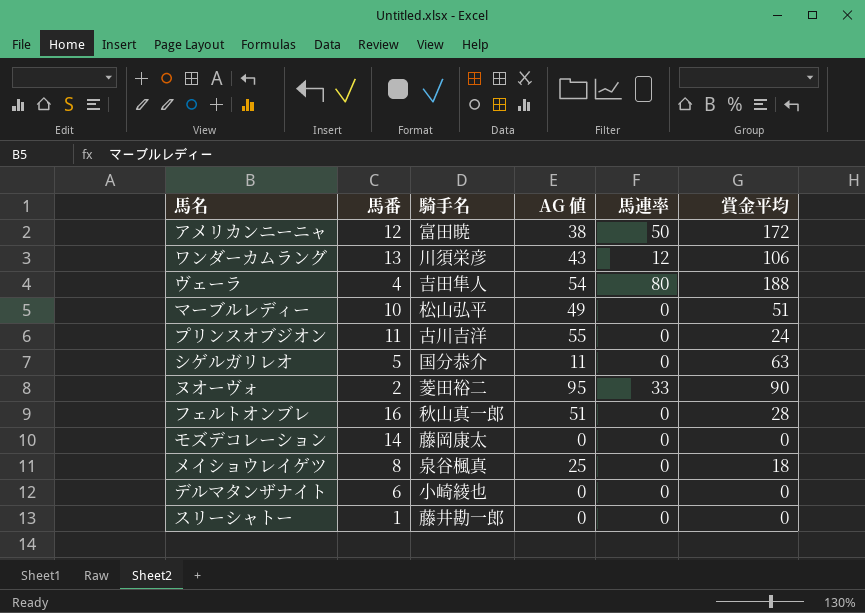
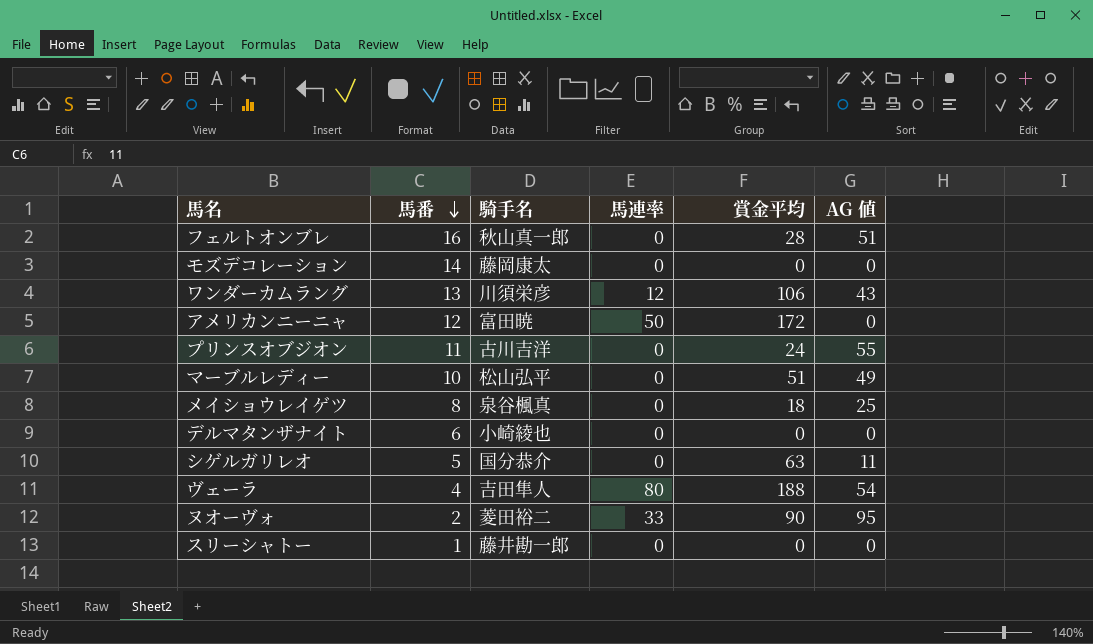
row order: none -> 馬番 descending
column AG 値 | position: 4 -> 6
アメリカンニーニャ | AG 値: 38 -> 0

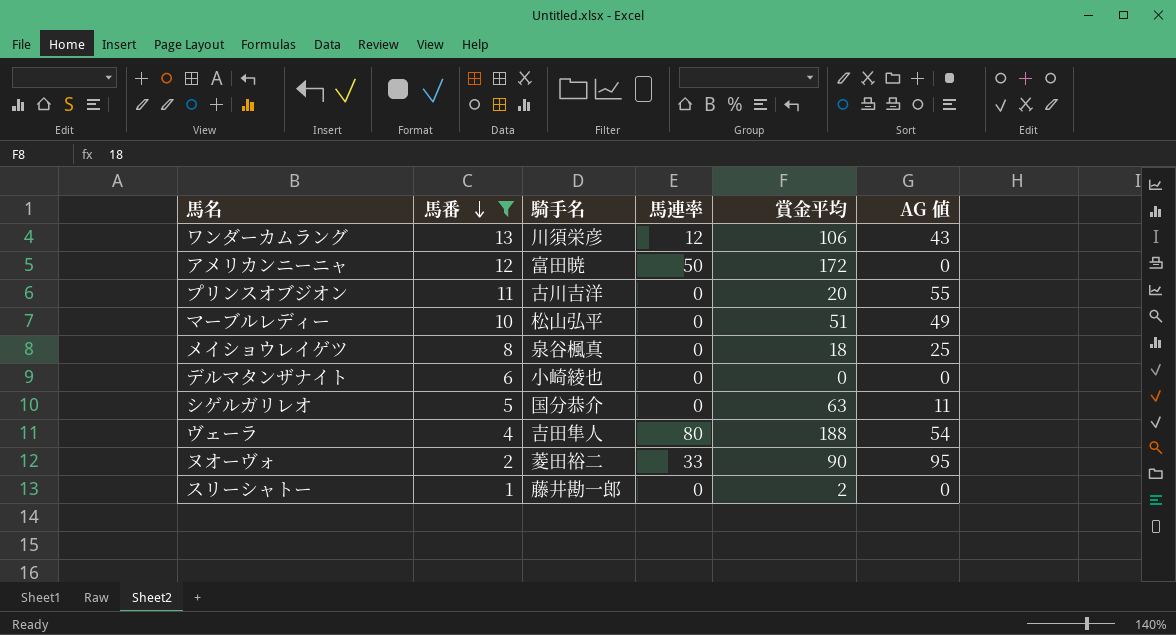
filter: none -> 馬番 <= 13
プリンスオブジオン | 賞金平均: 24 -> 20
スリーシャトー | 賞金平均: 0 -> 2

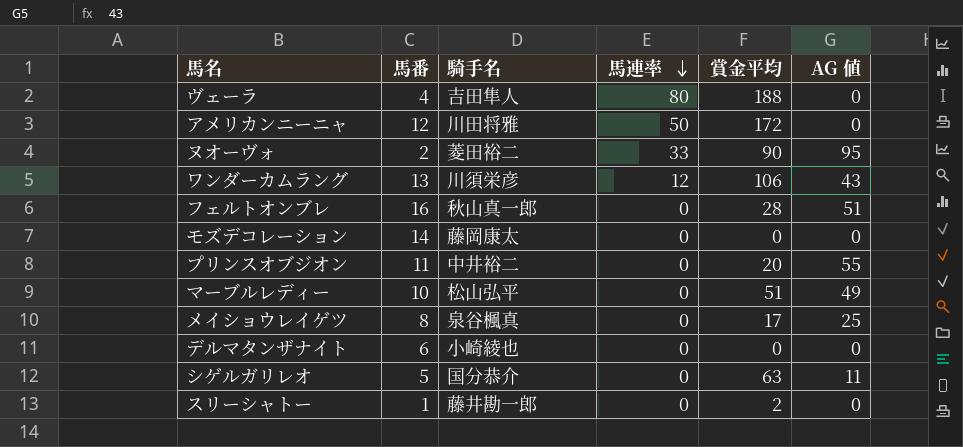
filter: 馬番 <= 13 -> none
row order: 馬番 descending -> 馬連率 descending
ヴェーラ | AG 値: 54 -> 0
アメリカンニーニャ | 騎手名: 富田暁 -> 川田将雅
プリンスオブジオン | 騎手名: 古川吉洋 -> 中井裕二
メイショウレイゲツ | 賞金平均: 18 -> 17

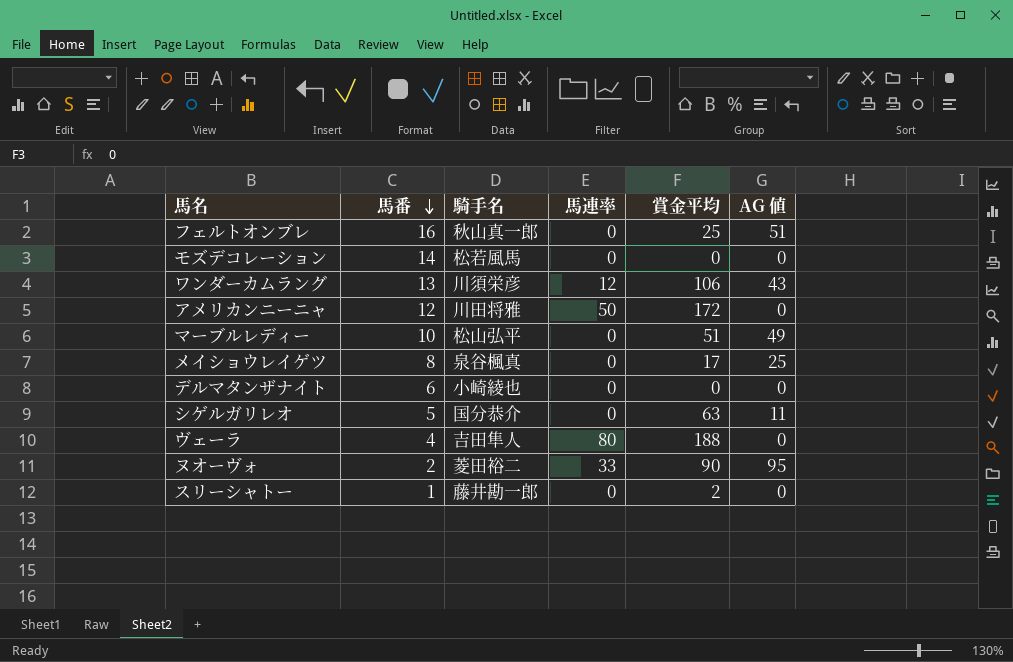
row order: 馬連率 descending -> 馬番 descending
row プリンスオブジオン: 11 | 中井裕二 | 0 | 20 | 55 -> none
フェルトオンブレ | 賞金平均: 28 -> 25
モズデコレーション | 騎手名: 藤岡康太 -> 松若風馬

